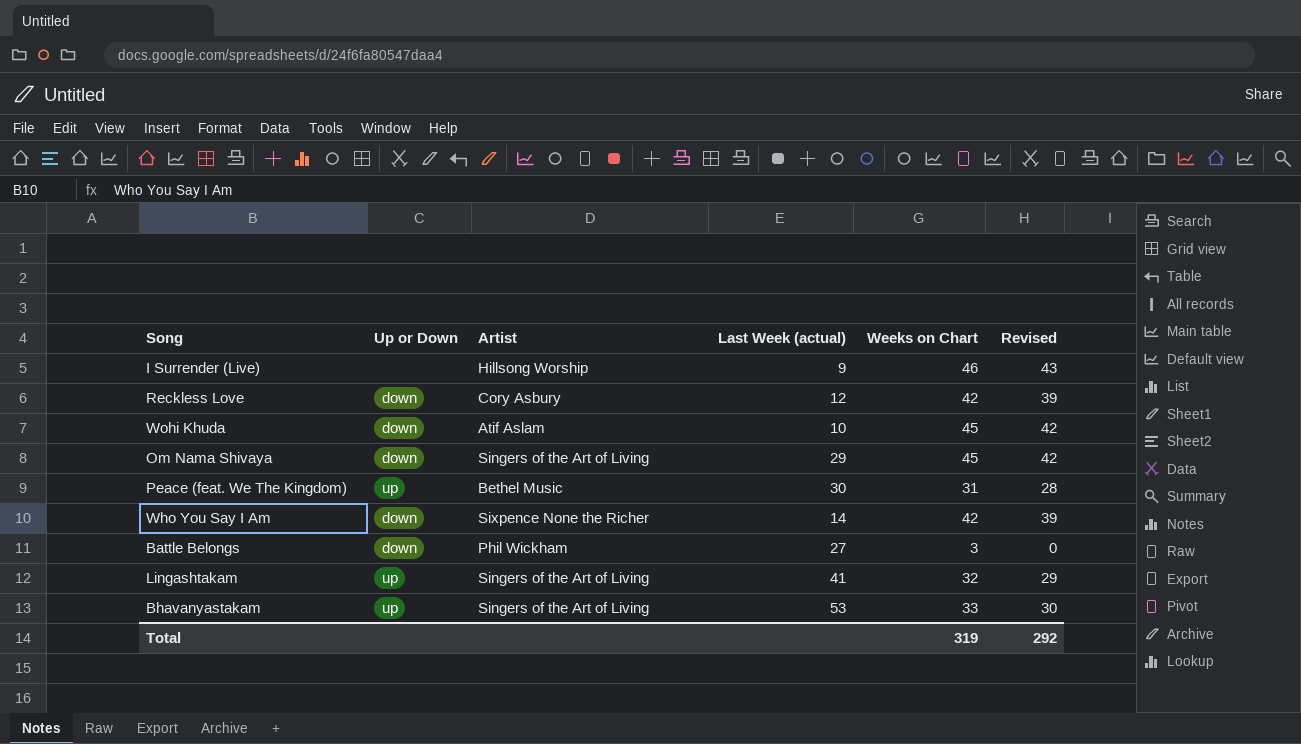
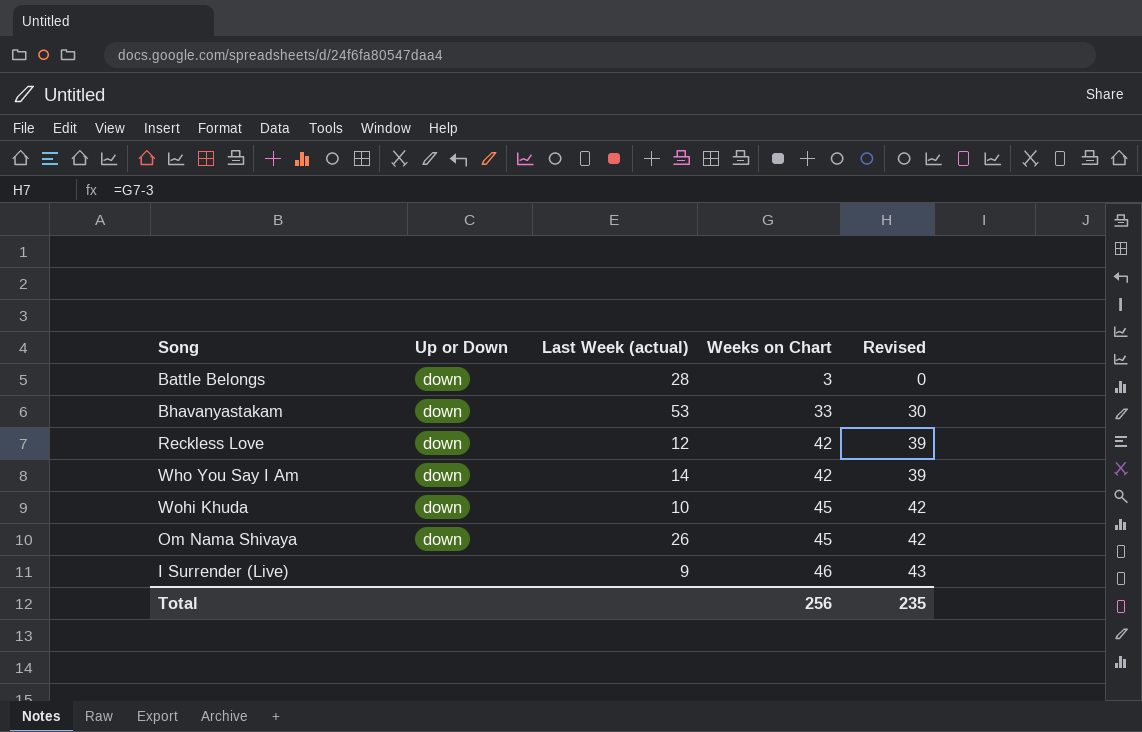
row order: none -> Weeks on Chart ascending
column Artist | position: 3 -> none
row Peace (feat. We The Kingdom): up | Bethel Music | 30 | 31 | 28 -> none
row Lingashtakam: up | Singers of the Art of Living | 41 | 32 | 29 -> none
Battle Belongs | Last Week (actual): 27 -> 28
Bhavanyastakam | Up or Down: up -> down
Om Nama Shivaya | Last Week (actual): 29 -> 26
Total | Weeks on Chart: 319 -> 256
Total | Revised: 292 -> 235

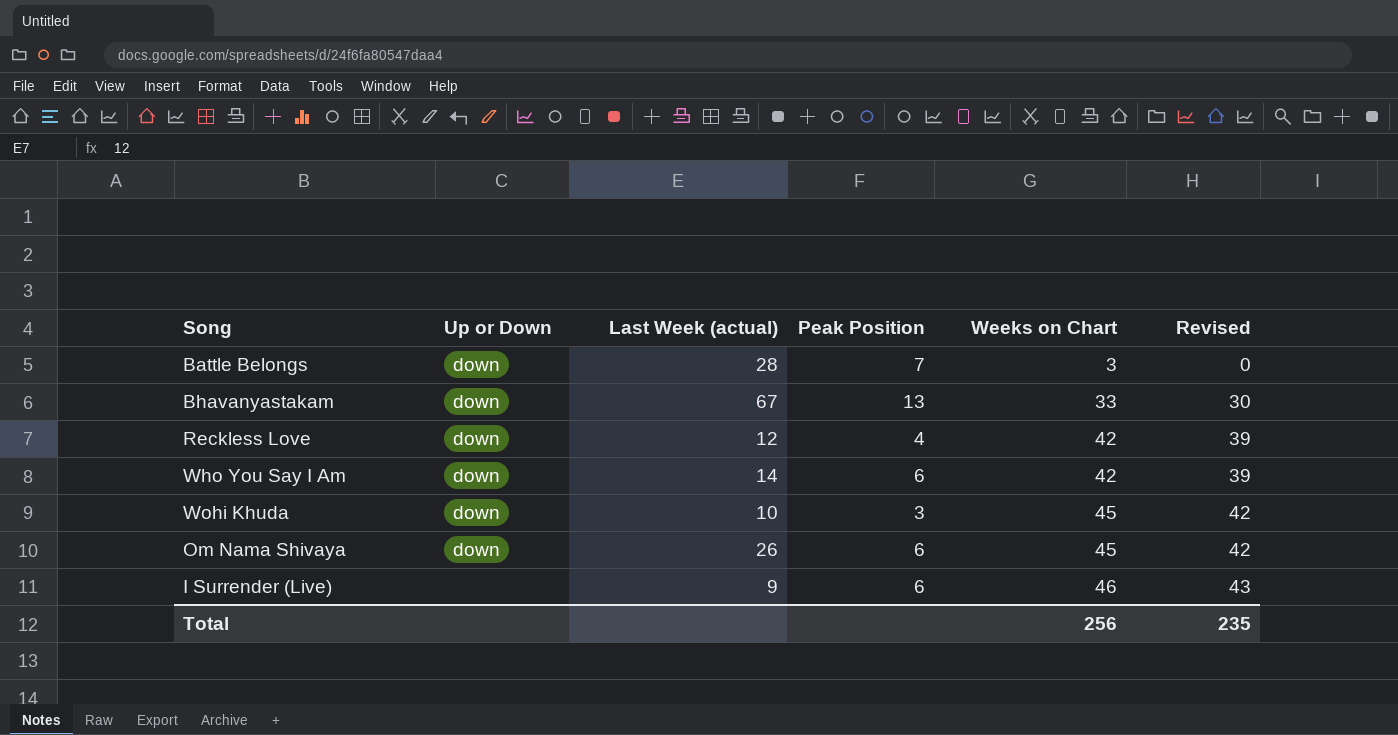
column Peak Position | position: none -> 4
Bhavanyastakam | Last Week (actual): 53 -> 67

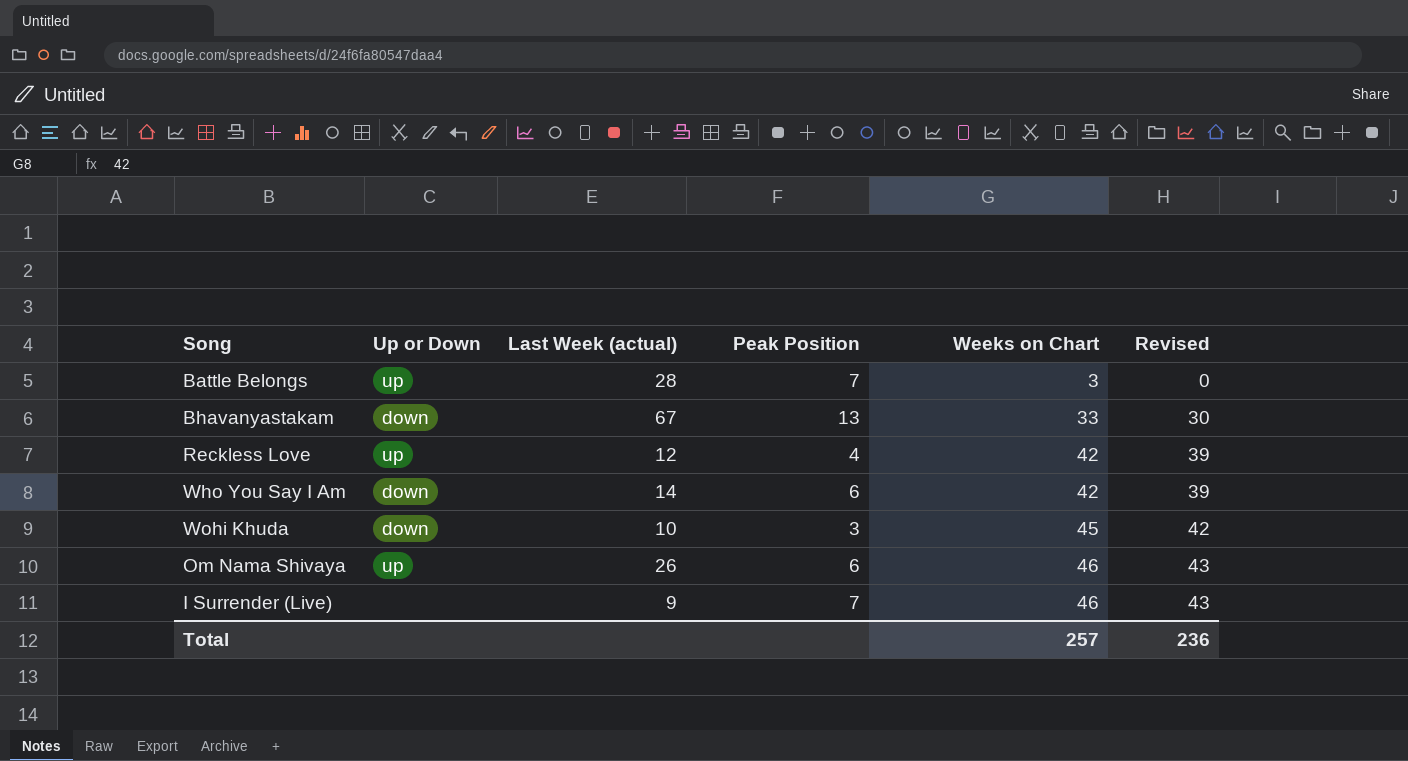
Battle Belongs | Up or Down: down -> up
Reckless Love | Up or Down: down -> up
Om Nama Shivaya | Up or Down: down -> up
Om Nama Shivaya | Weeks on Chart: 45 -> 46
Om Nama Shivaya | Revised: 42 -> 43
I Surrender (Live) | Peak Position: 6 -> 7
Total | Weeks on Chart: 256 -> 257
Total | Revised: 235 -> 236

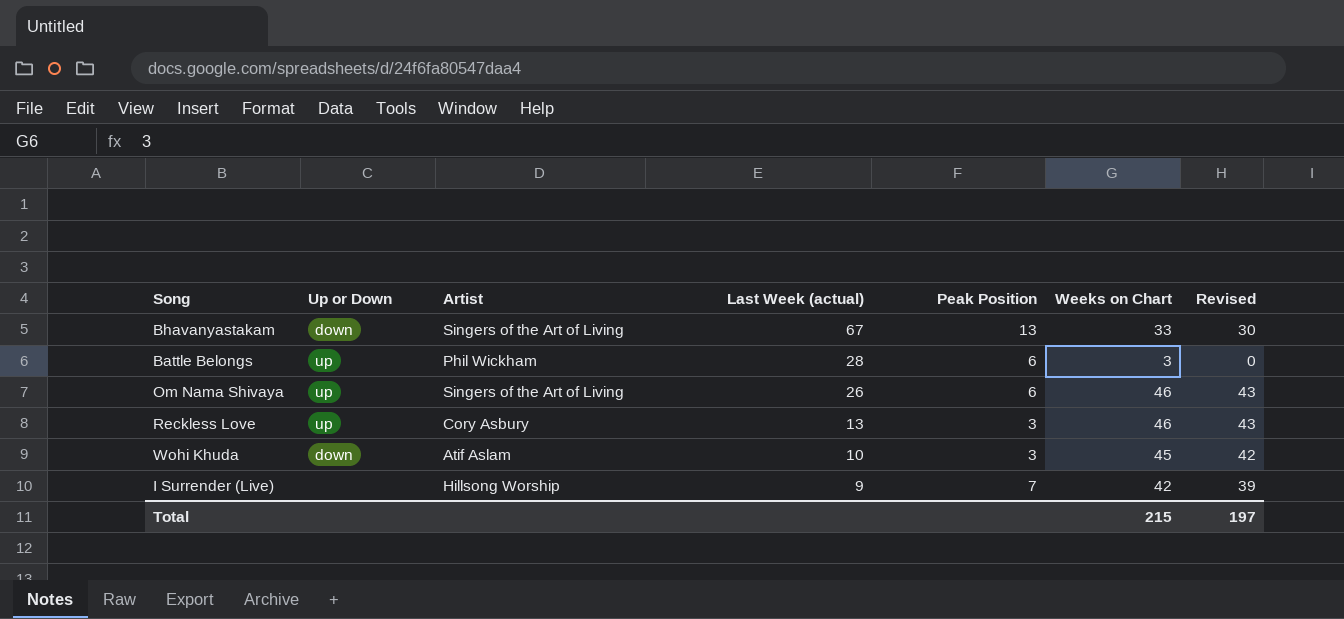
row order: Weeks on Chart ascending -> Last Week (actual) descending
column Artist | position: none -> 3
row Who You Say I Am: down | 14 | 6 | 42 | 39 -> none
Battle Belongs | Peak Position: 7 -> 6
Reckless Love | Last Week (actual): 12 -> 13
Reckless Love | Peak Position: 4 -> 3
Reckless Love | Weeks on Chart: 42 -> 46
Reckless Love | Revised: 39 -> 43
I Surrender (Live) | Weeks on Chart: 46 -> 42
I Surrender (Live) | Revised: 43 -> 39
Total | Weeks on Chart: 257 -> 215
Total | Revised: 236 -> 197

